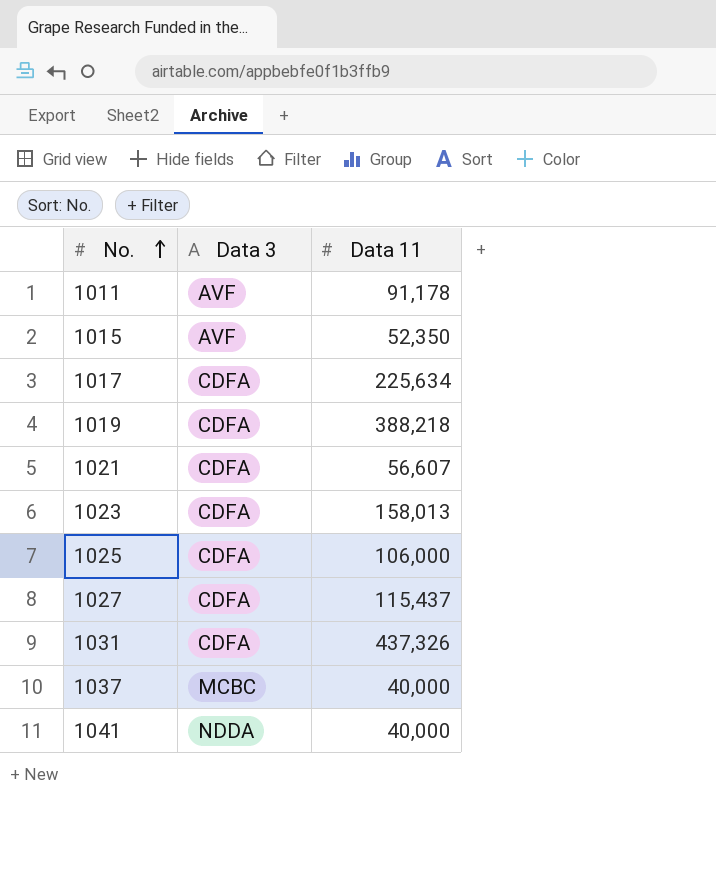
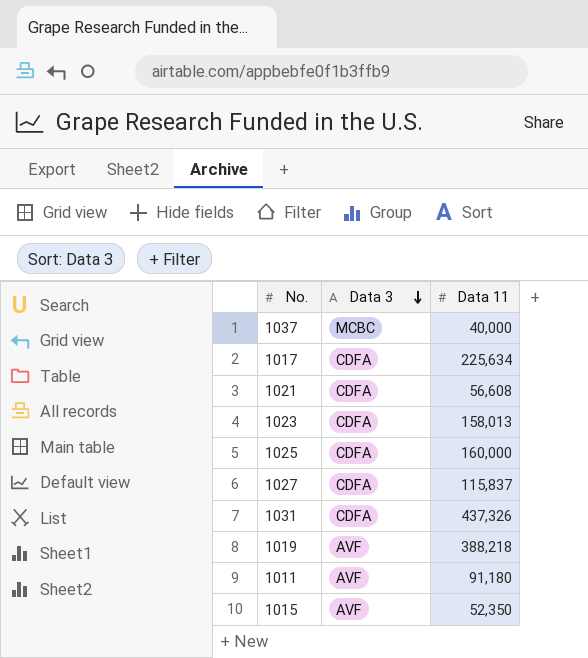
row order: No. ascending -> Data 3 descending
row 1041: NDDA | 40,000 -> none
1021 | Data 11: 56,607 -> 56,608
1025 | Data 11: 106,000 -> 160,000
1027 | Data 11: 115,437 -> 115,837
1019 | Data 3: CDFA -> AVF
1011 | Data 11: 91,178 -> 91,180

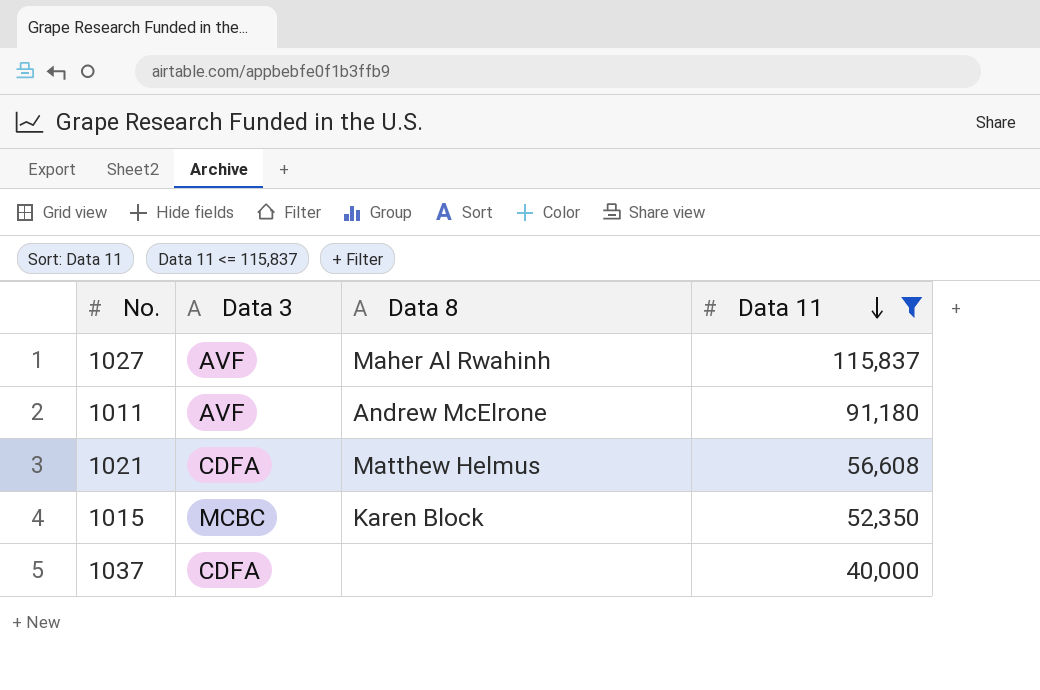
filter: none -> Data 11 <= 115,837
row order: Data 3 descending -> Data 11 descending
column Data 8 | position: none -> 3
1027 | Data 3: CDFA -> AVF
1015 | Data 3: AVF -> MCBC
1037 | Data 3: MCBC -> CDFA

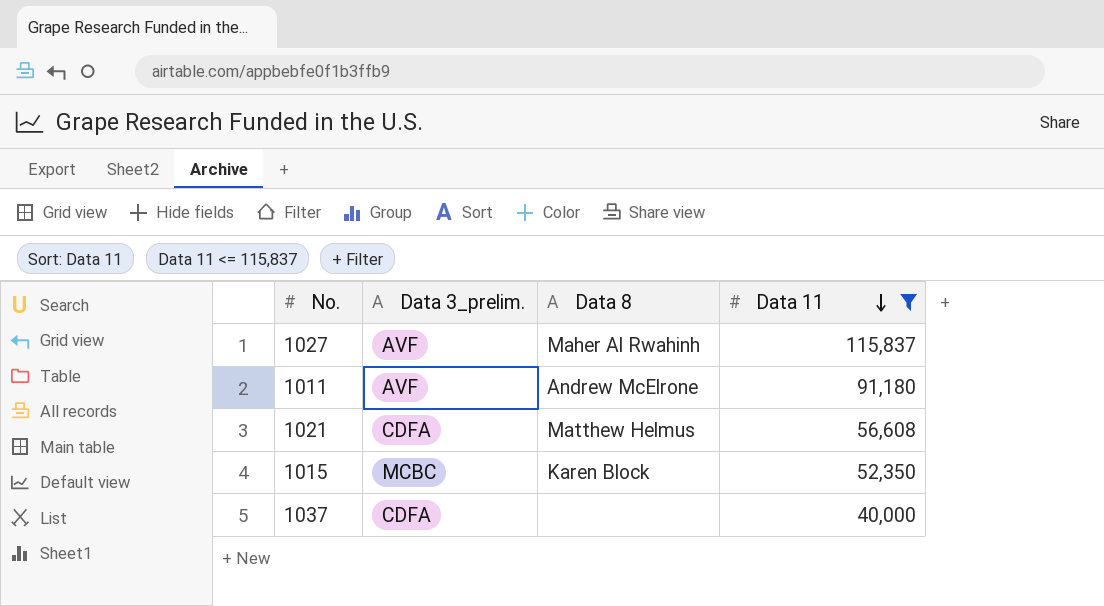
column name: Data 3 -> Data 3_prelim.

